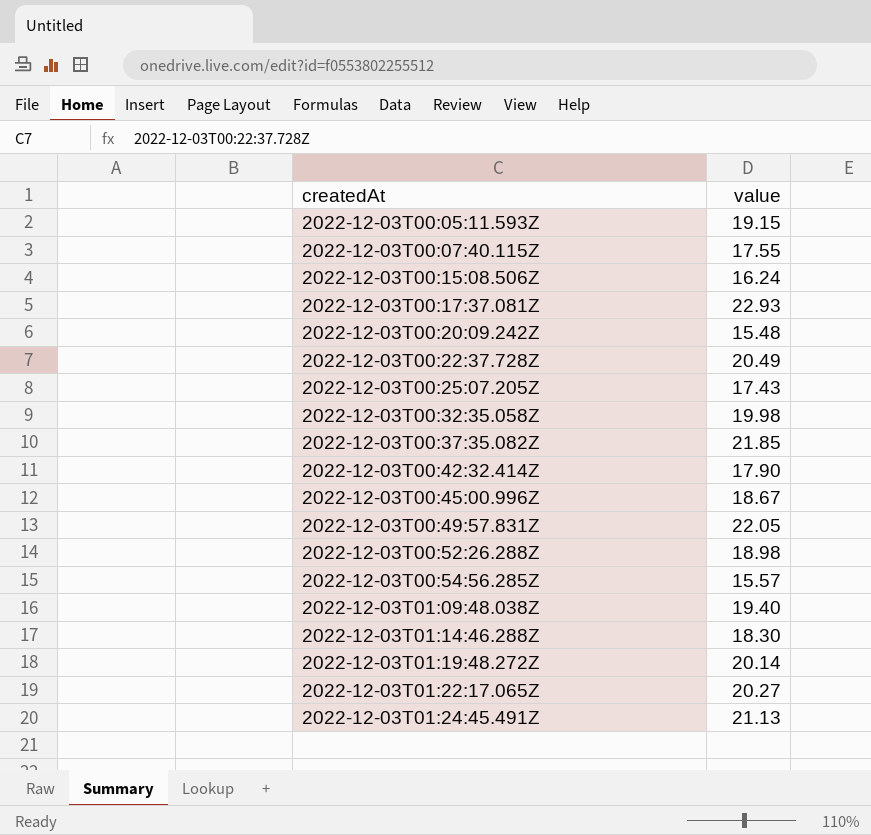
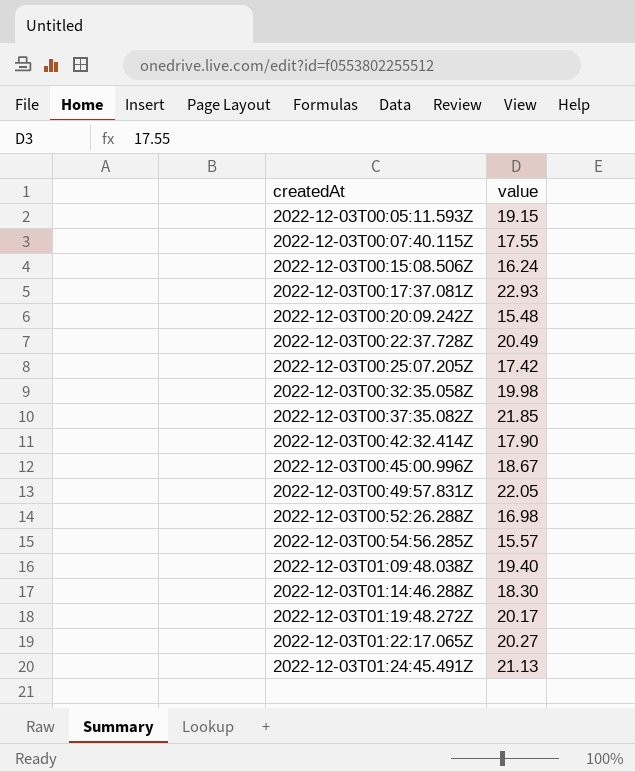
2022-12-03T00:25:07.205Z | value: 17.43 -> 17.42
2022-12-03T00:52:26.288Z | value: 18.98 -> 16.98
2022-12-03T01:19:48.272Z | value: 20.14 -> 20.17

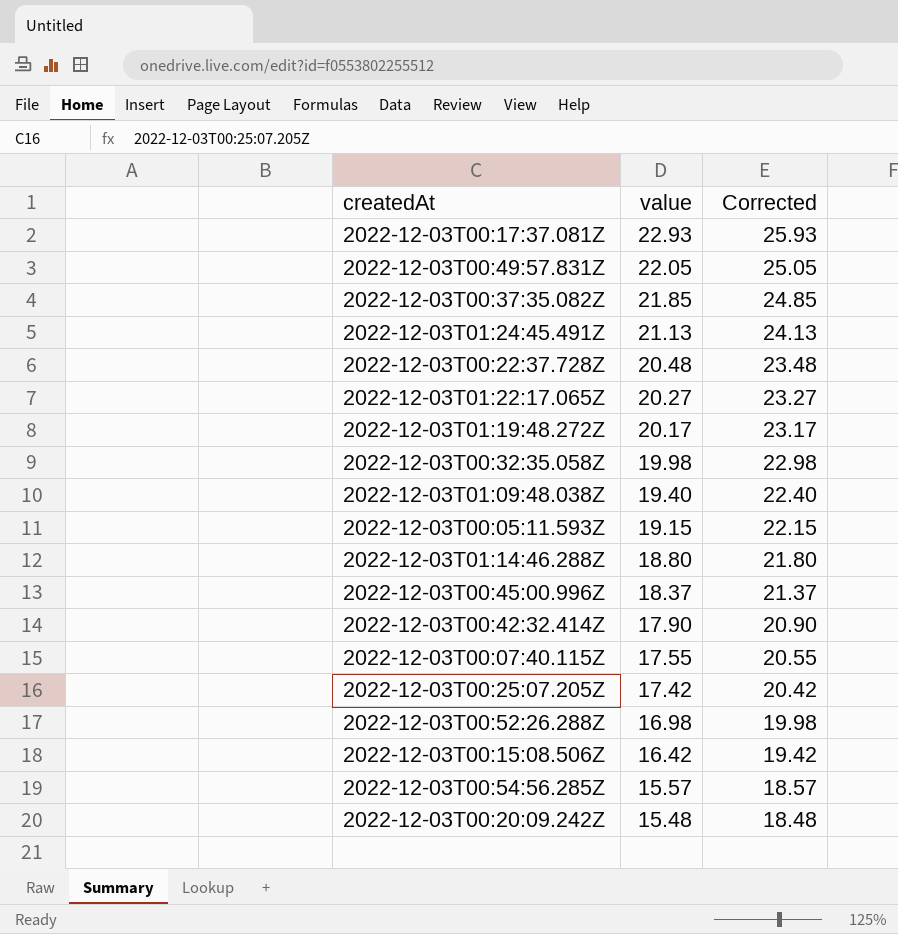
row order: createdAt ascending -> value descending
column Corrected | formula: none -> [value] + 3
2022-12-03T00:22:37.728Z | value: 20.49 -> 20.48
2022-12-03T01:14:46.288Z | value: 18.30 -> 18.80
2022-12-03T00:45:00.996Z | value: 18.67 -> 18.37
2022-12-03T00:15:08.506Z | value: 16.24 -> 16.42

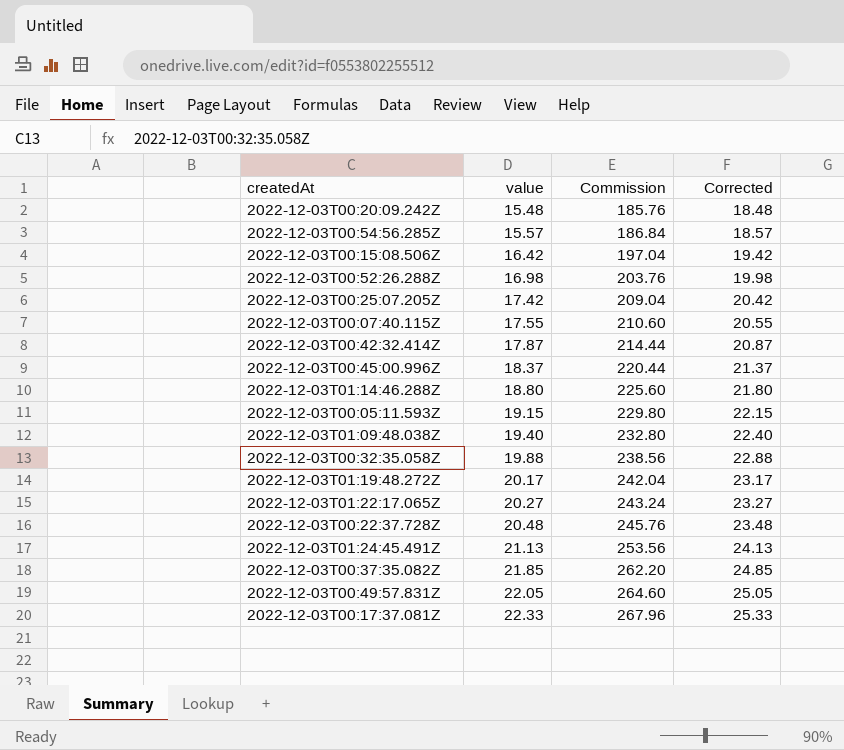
row order: value descending -> value ascending
column Commission | formula: none -> [value] * 12
2022-12-03T00:42:32.414Z | value: 17.90 -> 17.87
2022-12-03T00:42:32.414Z | Corrected: 20.90 -> 20.87
2022-12-03T00:32:35.058Z | value: 19.98 -> 19.88
2022-12-03T00:32:35.058Z | Corrected: 22.98 -> 22.88
2022-12-03T00:17:37.081Z | value: 22.93 -> 22.33
2022-12-03T00:17:37.081Z | Corrected: 25.93 -> 25.33

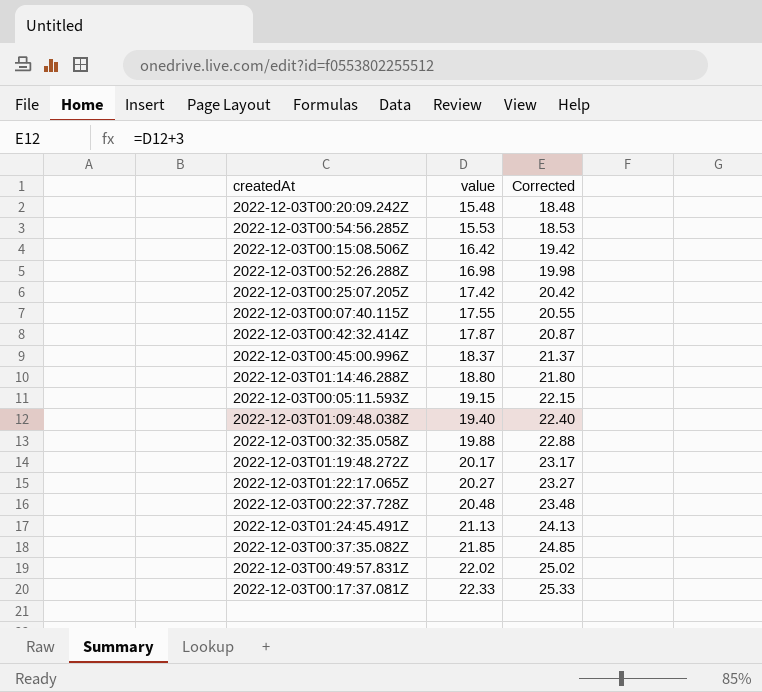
column Commission | formula: [value] * 12 -> none
2022-12-03T00:54:56.285Z | value: 15.57 -> 15.53
2022-12-03T00:54:56.285Z | Corrected: 18.57 -> 18.53
2022-12-03T00:49:57.831Z | value: 22.05 -> 22.02
2022-12-03T00:49:57.831Z | Corrected: 25.05 -> 25.02

